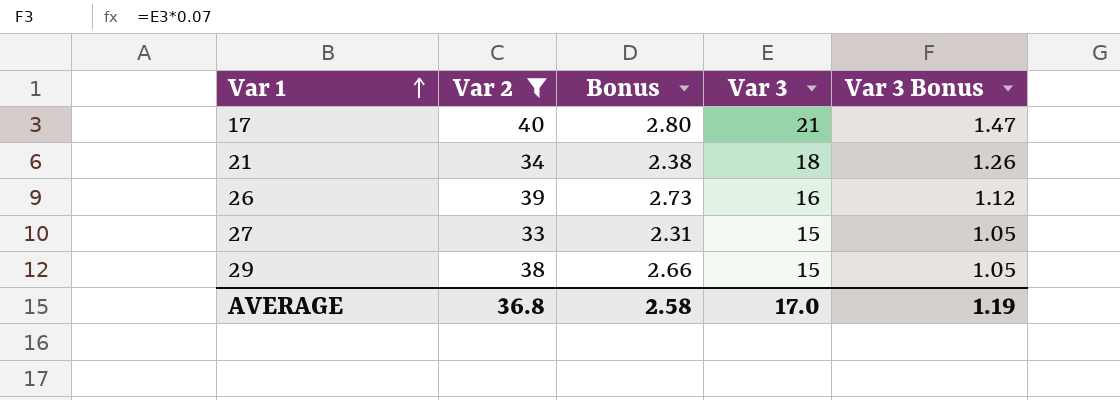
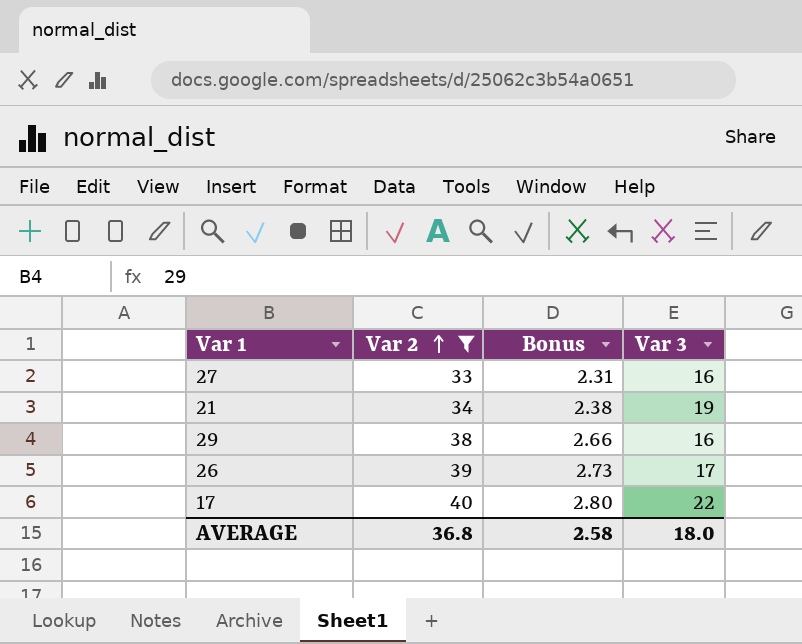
row order: Var 1 ascending -> Var 2 ascending
column Var 3 Bonus | formula: [Var 3] * 0.07 -> none
27 | Var 3: 15 -> 16
21 | Var 3: 18 -> 19
29 | Var 3: 15 -> 16
26 | Var 3: 16 -> 17
17 | Var 3: 21 -> 22
AVERAGE | Var 3: 17.0 -> 18.0

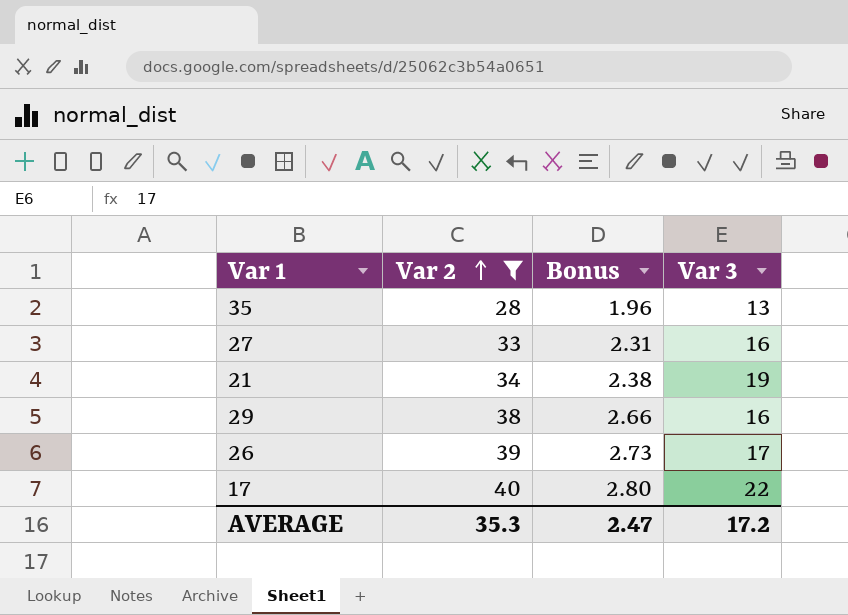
row 35: none -> 28 | 1.96 | 13
AVERAGE | Var 2: 36.8 -> 35.3
AVERAGE | Bonus: 2.58 -> 2.47
AVERAGE | Var 3: 18.0 -> 17.2

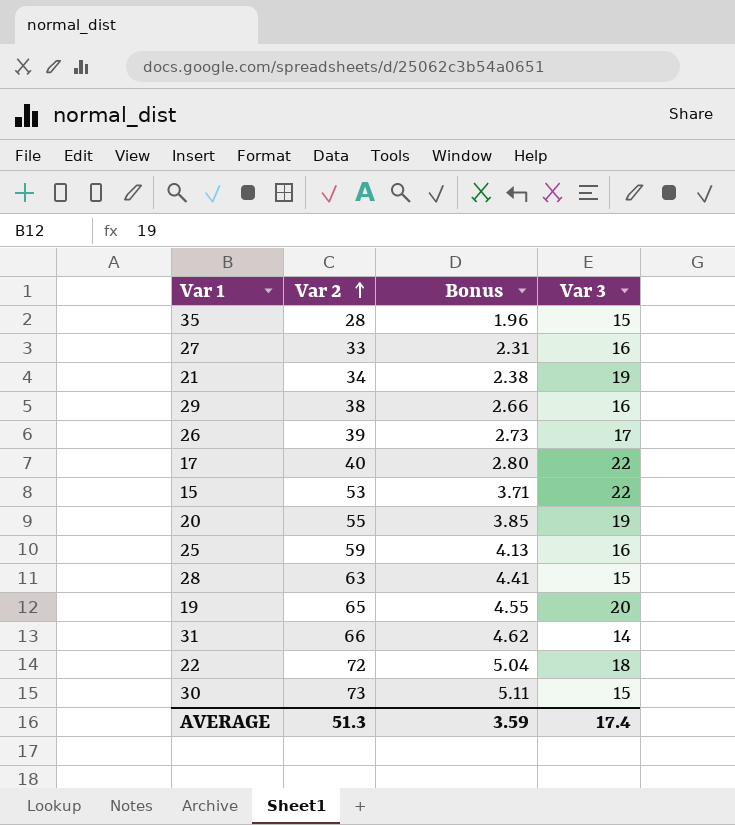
filter: Var 2 <= 40 -> none
35 | Var 3: 13 -> 15
AVERAGE | Var 2: 35.3 -> 51.3
AVERAGE | Bonus: 2.47 -> 3.59
AVERAGE | Var 3: 17.2 -> 17.4

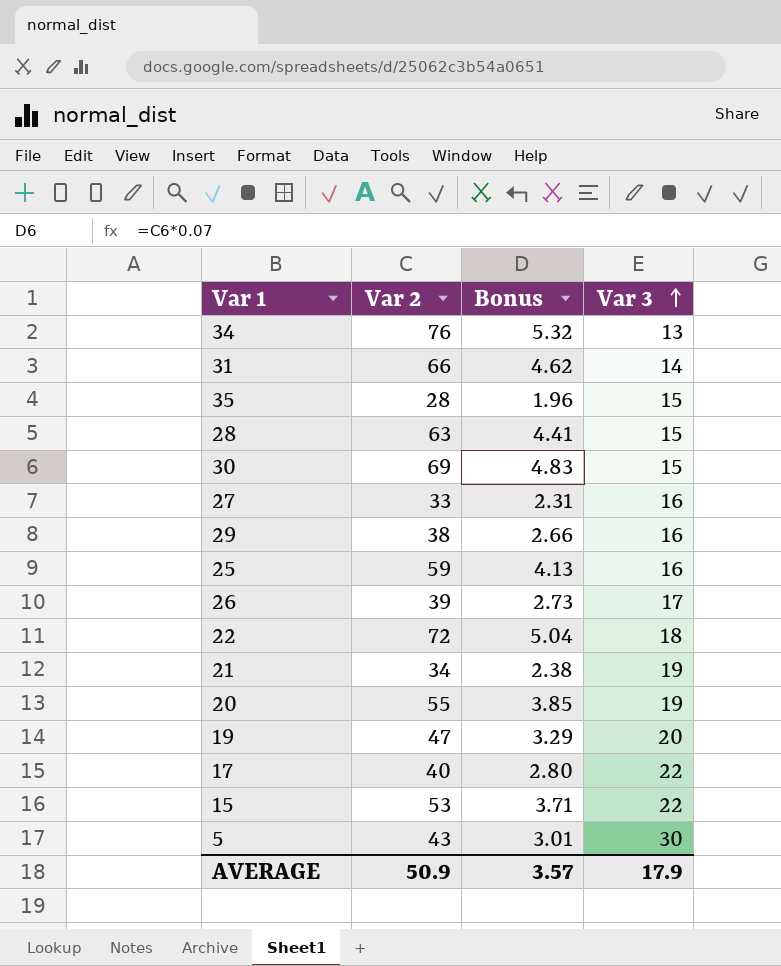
row order: Var 2 ascending -> Var 3 ascending
row 34: none -> 76 | 5.32 | 13
30 | Var 2: 73 -> 69
30 | Bonus: 5.11 -> 4.83
19 | Var 2: 65 -> 47
19 | Bonus: 4.55 -> 3.29
row 5: none -> 43 | 3.01 | 30
AVERAGE | Var 2: 51.3 -> 50.9
AVERAGE | Bonus: 3.59 -> 3.57
AVERAGE | Var 3: 17.4 -> 17.9

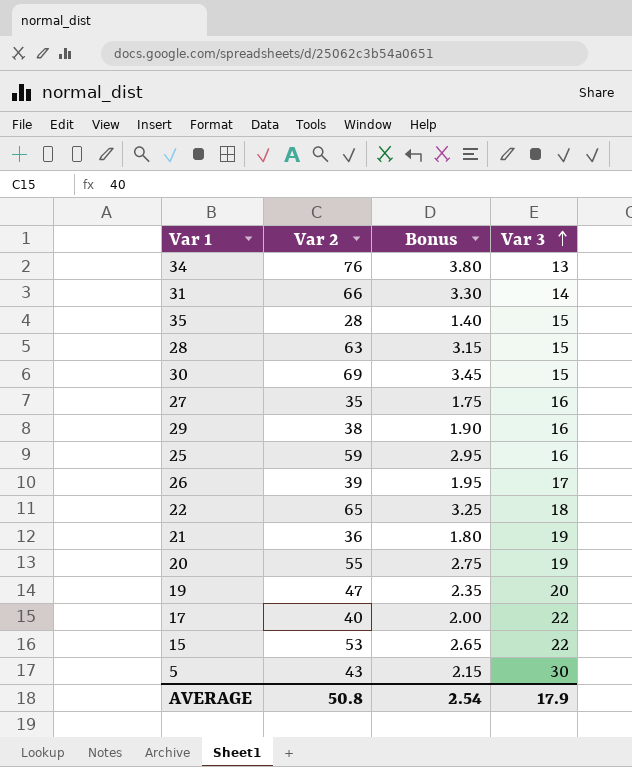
column Bonus | formula: [Var 2] * 0.07 -> [Var 2] * 0.05
27 | Var 2: 33 -> 35
22 | Var 2: 72 -> 65
21 | Var 2: 34 -> 36
AVERAGE | Var 2: 50.9 -> 50.8
AVERAGE | Bonus: 3.57 -> 2.54

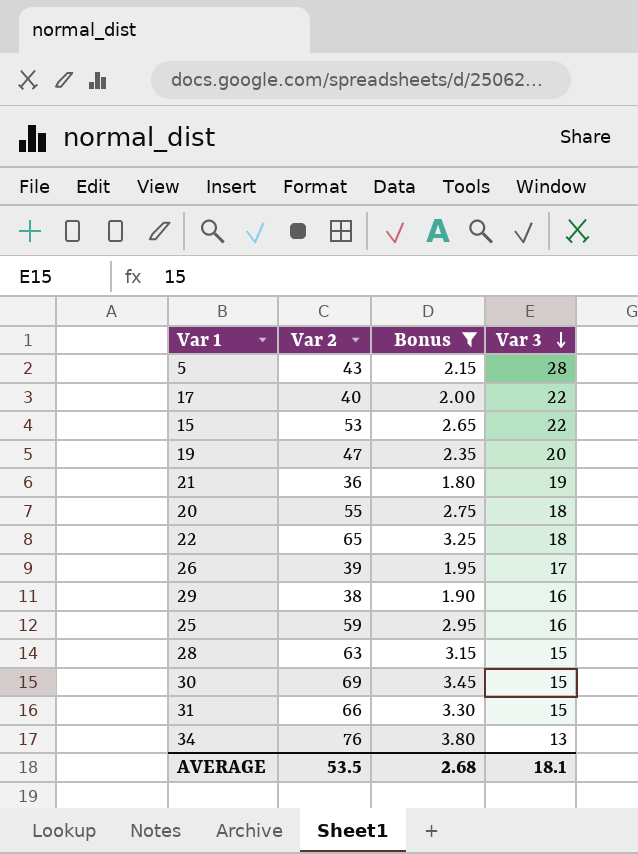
filter: none -> Bonus >= 1.80
row order: Var 3 ascending -> Var 3 descending
5 | Var 3: 30 -> 28
20 | Var 3: 19 -> 18
31 | Var 3: 14 -> 15
AVERAGE | Var 2: 50.8 -> 53.5
AVERAGE | Bonus: 2.54 -> 2.68
AVERAGE | Var 3: 17.9 -> 18.1

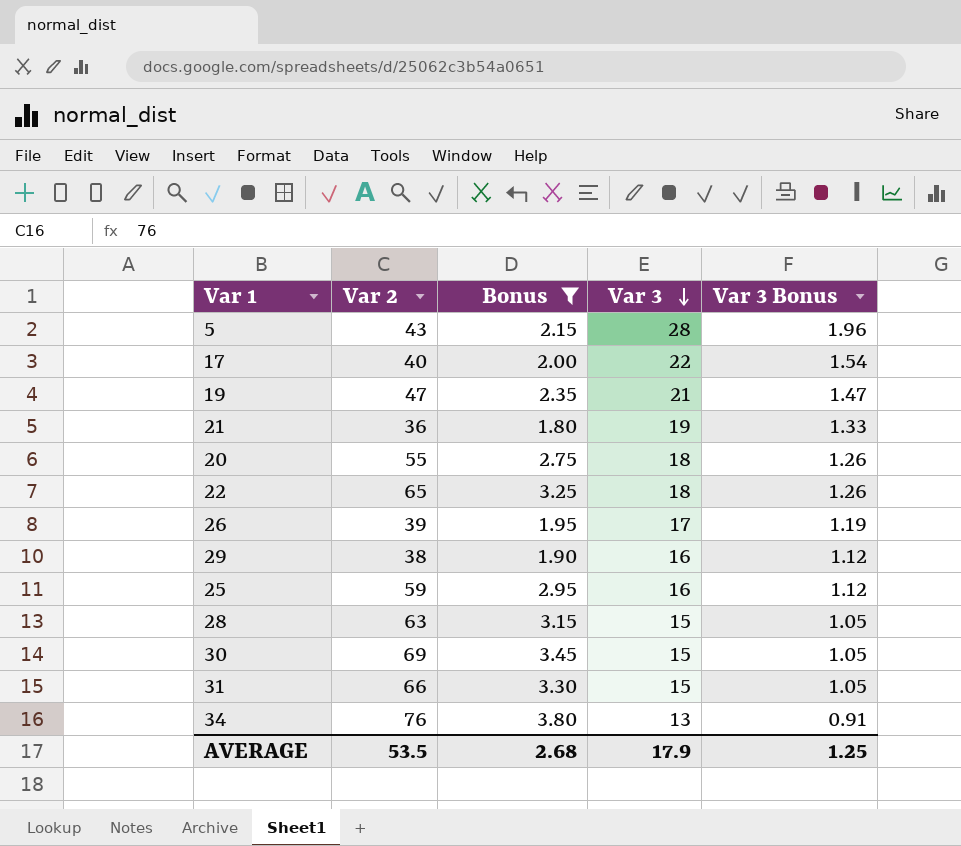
column Var 3 Bonus | formula: none -> [Var 3] * 0.07
row 15: 53 | 2.65 | 22 -> none
19 | Var 3: 20 -> 21
AVERAGE | Var 3: 18.1 -> 17.9

